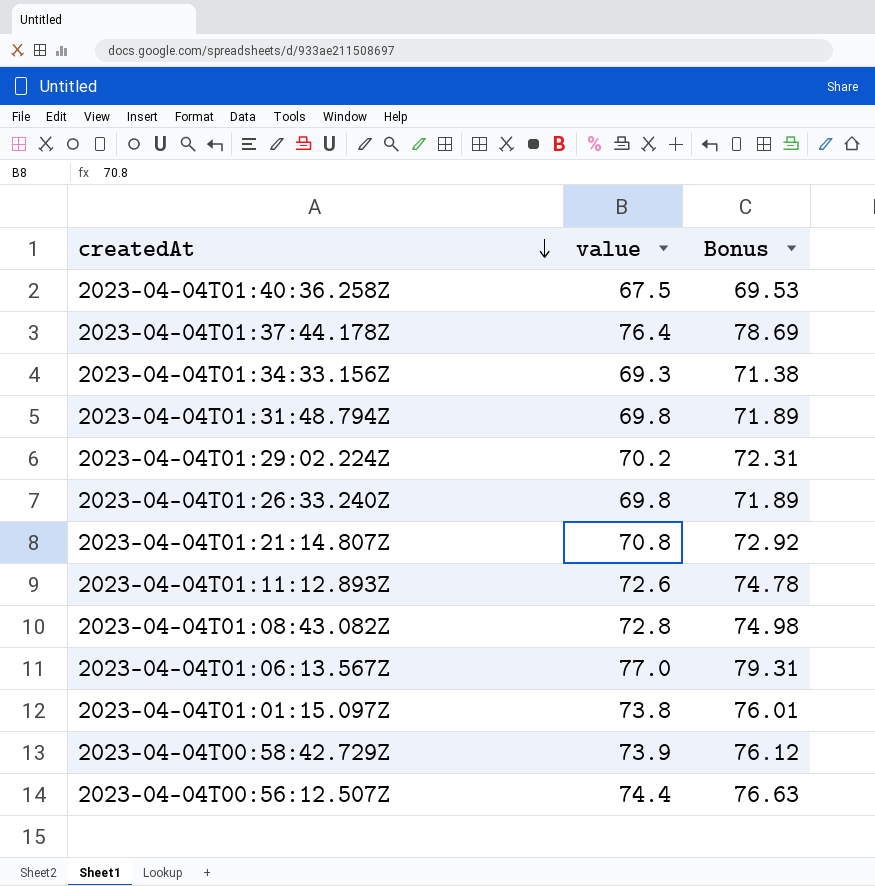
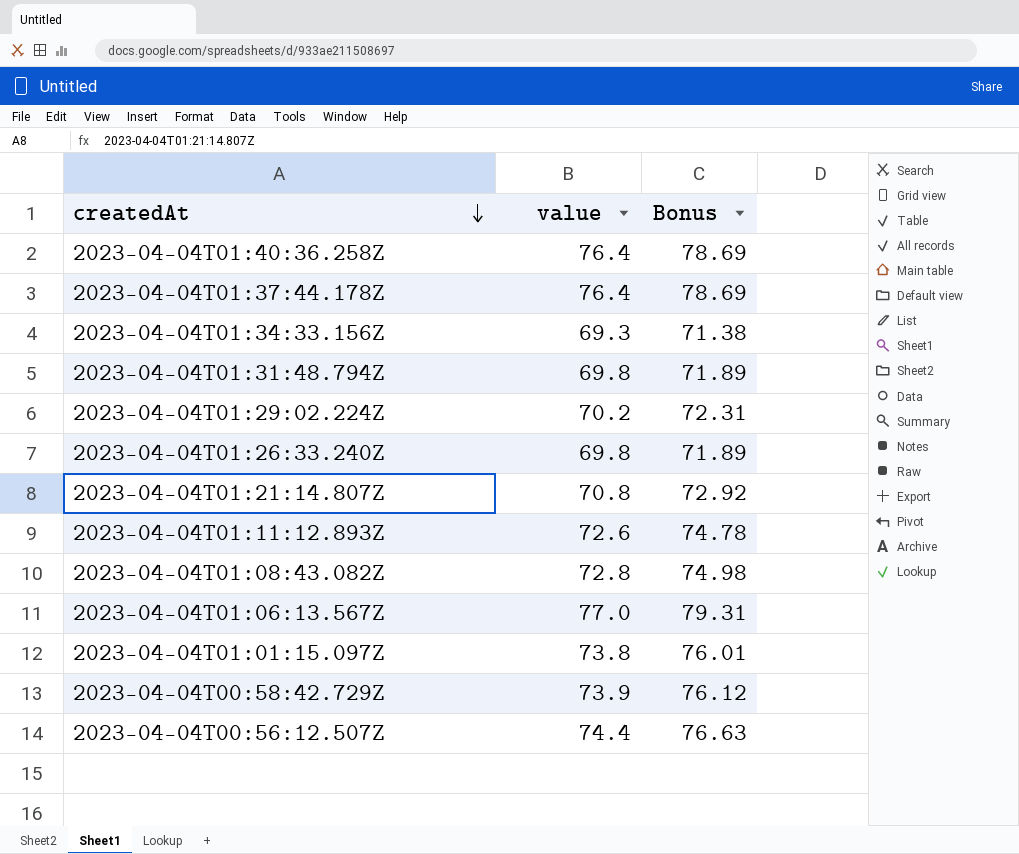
2023-04-04T01:40:36.258Z | value: 67.5 -> 76.4
2023-04-04T01:40:36.258Z | Bonus: 69.53 -> 78.69

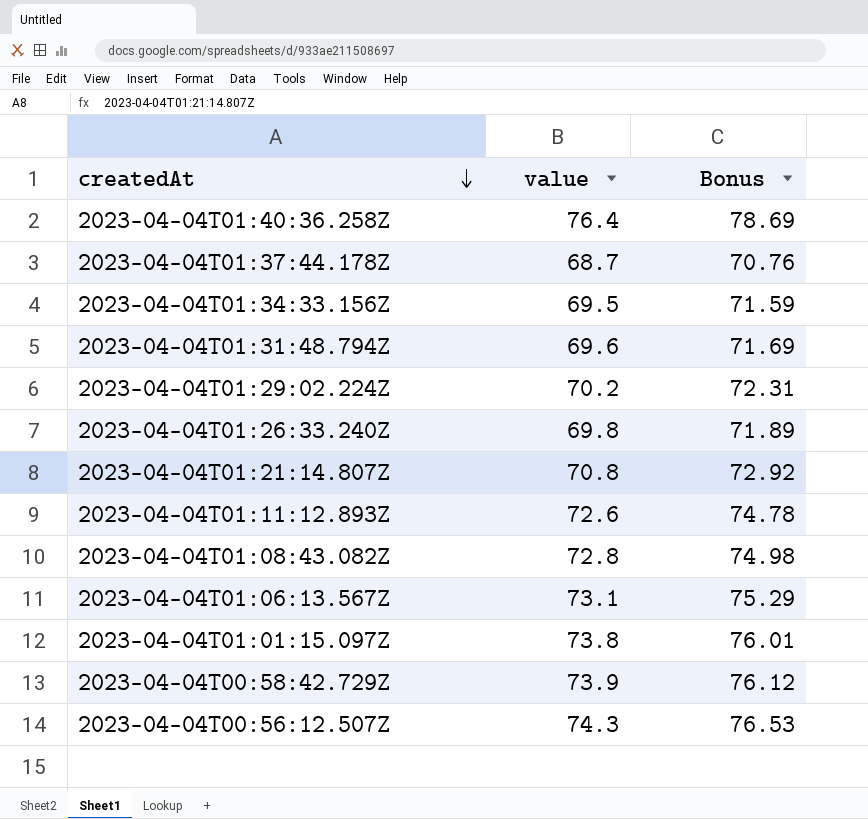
2023-04-04T01:37:44.178Z | value: 76.4 -> 68.7
2023-04-04T01:37:44.178Z | Bonus: 78.69 -> 70.76
2023-04-04T01:34:33.156Z | value: 69.3 -> 69.5
2023-04-04T01:34:33.156Z | Bonus: 71.38 -> 71.59
2023-04-04T01:31:48.794Z | value: 69.8 -> 69.6
2023-04-04T01:31:48.794Z | Bonus: 71.89 -> 71.69
2023-04-04T01:06:13.567Z | value: 77.0 -> 73.1
2023-04-04T01:06:13.567Z | Bonus: 79.31 -> 75.29
2023-04-04T00:56:12.507Z | value: 74.4 -> 74.3
2023-04-04T00:56:12.507Z | Bonus: 76.63 -> 76.53

